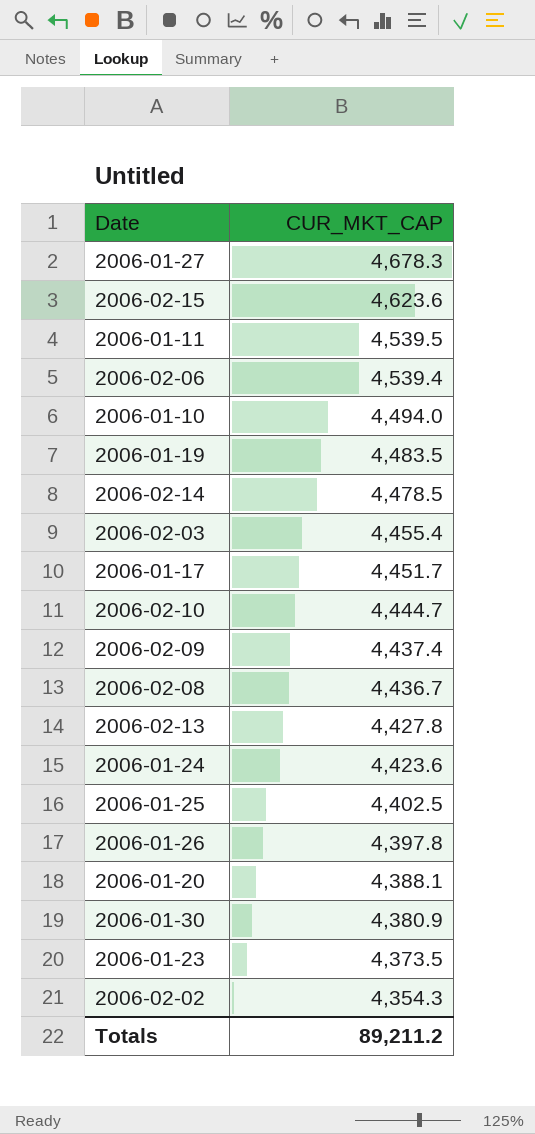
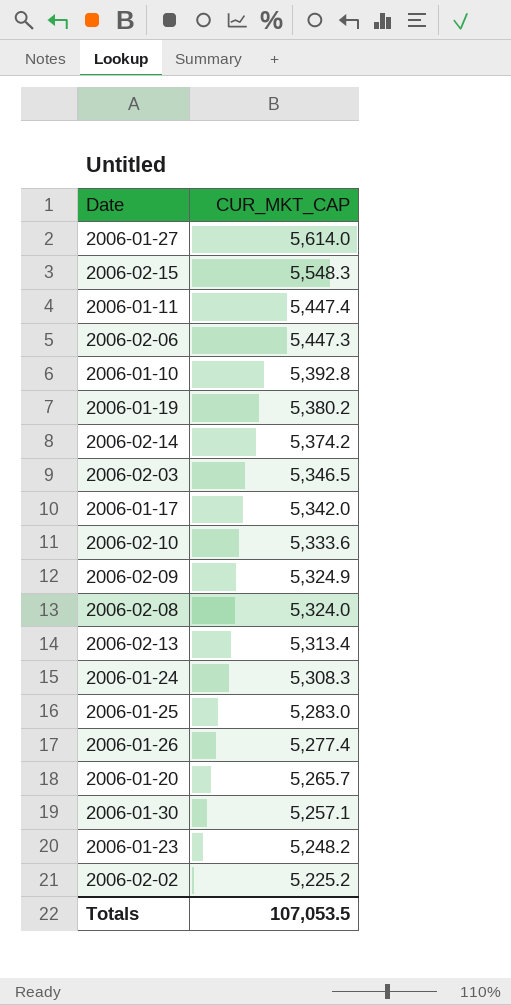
2006-01-27 | CUR_MKT_CAP: 4,678.3 -> 5,614.0
2006-02-15 | CUR_MKT_CAP: 4,623.6 -> 5,548.3
2006-01-11 | CUR_MKT_CAP: 4,539.5 -> 5,447.4
2006-02-06 | CUR_MKT_CAP: 4,539.4 -> 5,447.3
2006-01-10 | CUR_MKT_CAP: 4,494.0 -> 5,392.8
2006-01-19 | CUR_MKT_CAP: 4,483.5 -> 5,380.2
2006-02-14 | CUR_MKT_CAP: 4,478.5 -> 5,374.2
2006-02-03 | CUR_MKT_CAP: 4,455.4 -> 5,346.5
2006-01-17 | CUR_MKT_CAP: 4,451.7 -> 5,342.0
2006-02-10 | CUR_MKT_CAP: 4,444.7 -> 5,333.6
2006-02-09 | CUR_MKT_CAP: 4,437.4 -> 5,324.9
2006-02-08 | CUR_MKT_CAP: 4,436.7 -> 5,324.0
2006-02-13 | CUR_MKT_CAP: 4,427.8 -> 5,313.4
2006-01-24 | CUR_MKT_CAP: 4,423.6 -> 5,308.3
2006-01-25 | CUR_MKT_CAP: 4,402.5 -> 5,283.0
2006-01-26 | CUR_MKT_CAP: 4,397.8 -> 5,277.4
2006-01-20 | CUR_MKT_CAP: 4,388.1 -> 5,265.7
2006-01-30 | CUR_MKT_CAP: 4,380.9 -> 5,257.1
2006-01-23 | CUR_MKT_CAP: 4,373.5 -> 5,248.2
2006-02-02 | CUR_MKT_CAP: 4,354.3 -> 5,225.2
Totals | CUR_MKT_CAP: 89,211.2 -> 107,053.5

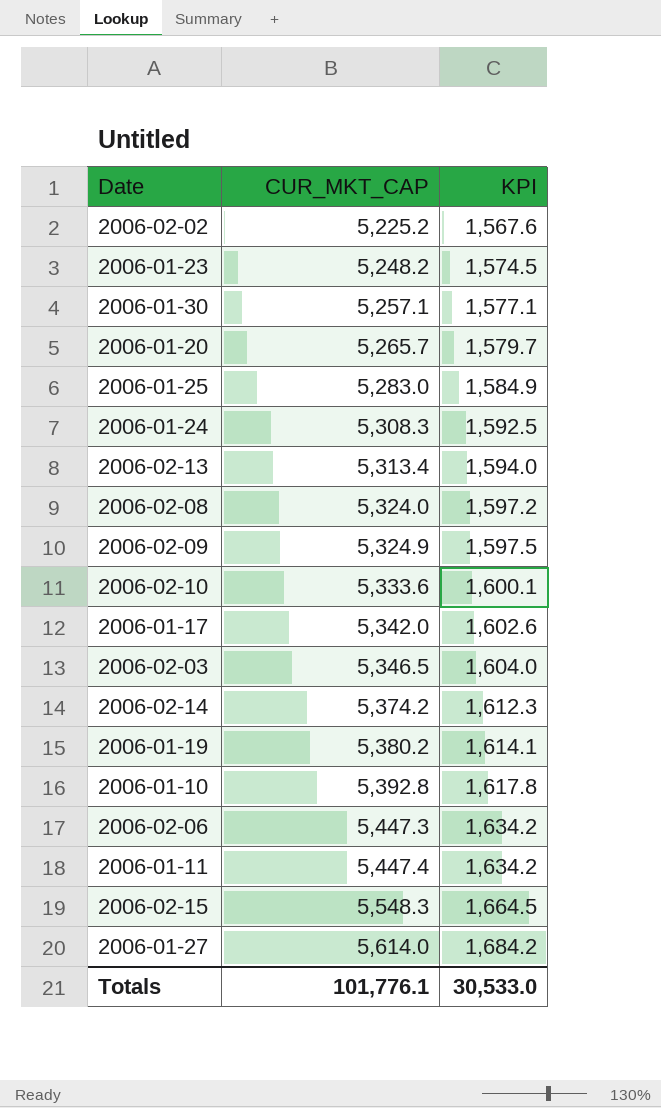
row order: CUR_MKT_CAP descending -> CUR_MKT_CAP ascending
column KPI | formula: none -> [CUR_MKT_CAP] * 0.3
row 2006-01-26: 5,277.4 -> none
Totals | CUR_MKT_CAP: 107,053.5 -> 101,776.1

